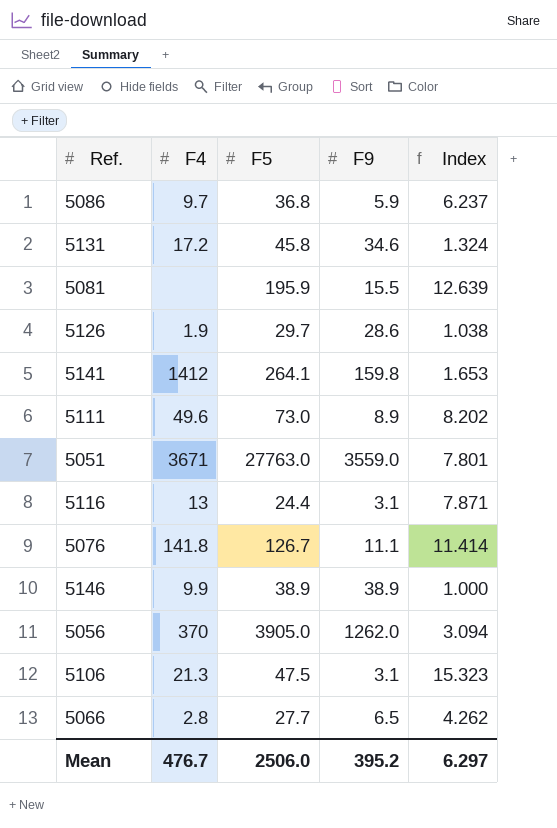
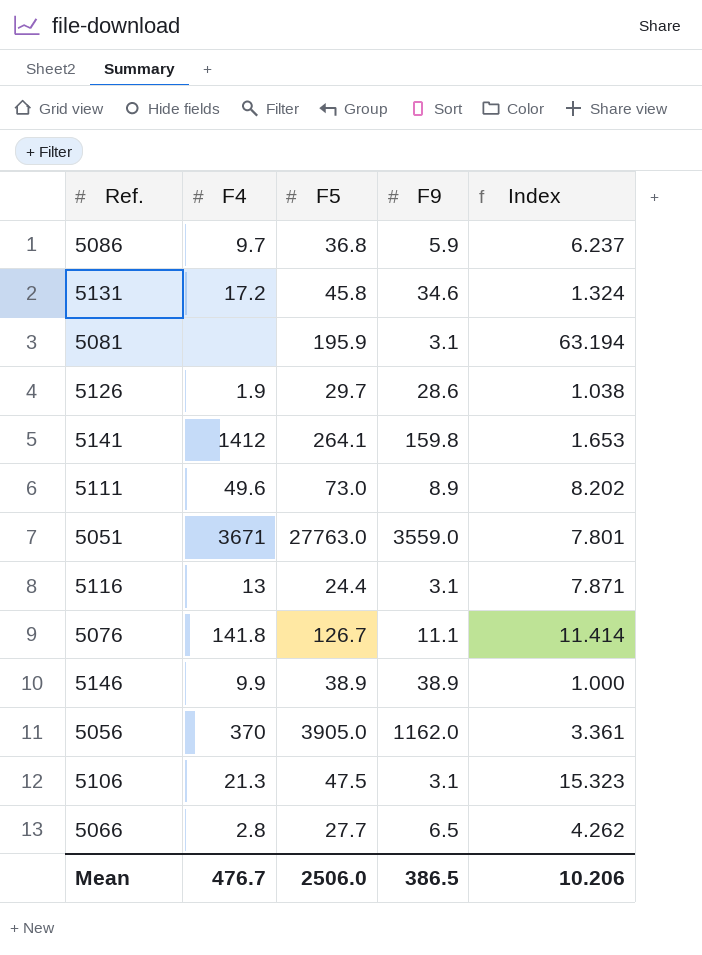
5081 | F9: 15.5 -> 3.1
5081 | Index: 12.639 -> 63.194
5056 | F9: 1262.0 -> 1162.0
5056 | Index: 3.094 -> 3.361
Mean | F9: 395.2 -> 386.5
Mean | Index: 6.297 -> 10.206

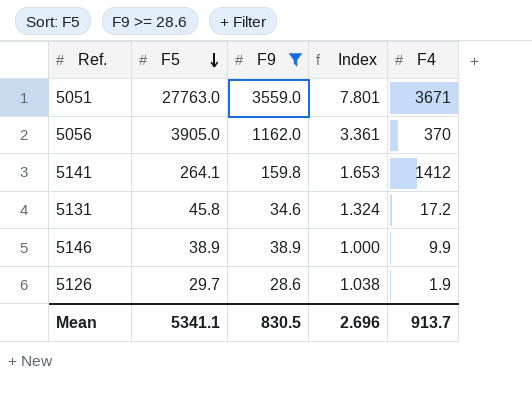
filter: none -> F9 >= 28.6
row order: none -> F5 descending
column F4 | position: 2 -> 5
Mean | F5: 2506.0 -> 5341.1
Mean | F9: 386.5 -> 830.5
Mean | Index: 10.206 -> 2.696
Mean | F4: 476.7 -> 913.7

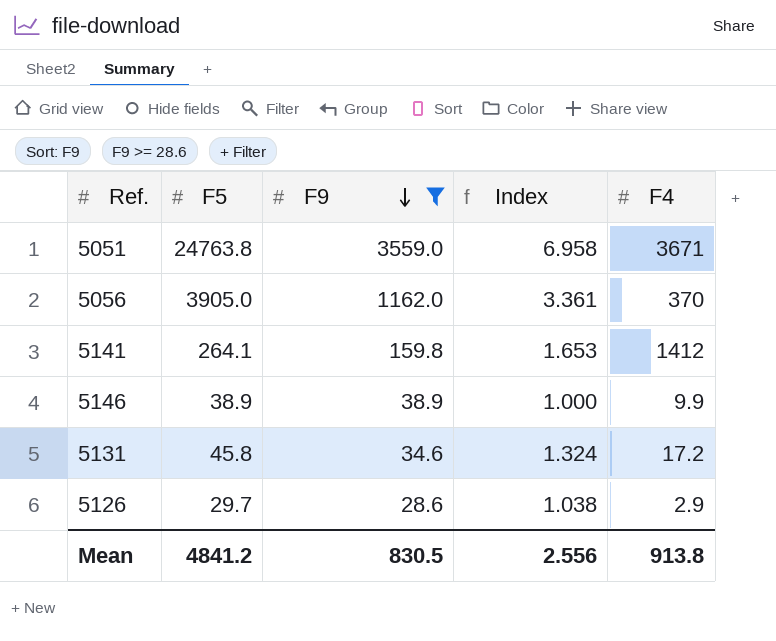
row order: F5 descending -> F9 descending
5051 | F5: 27763.0 -> 24763.8
5051 | Index: 7.801 -> 6.958
5126 | F4: 1.9 -> 2.9
Mean | F5: 5341.1 -> 4841.2
Mean | Index: 2.696 -> 2.556
Mean | F4: 913.7 -> 913.8

